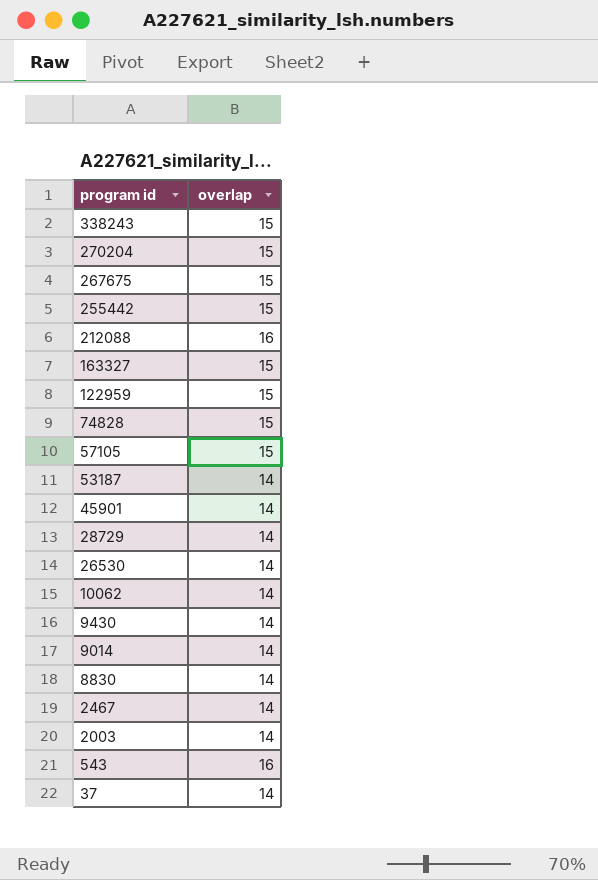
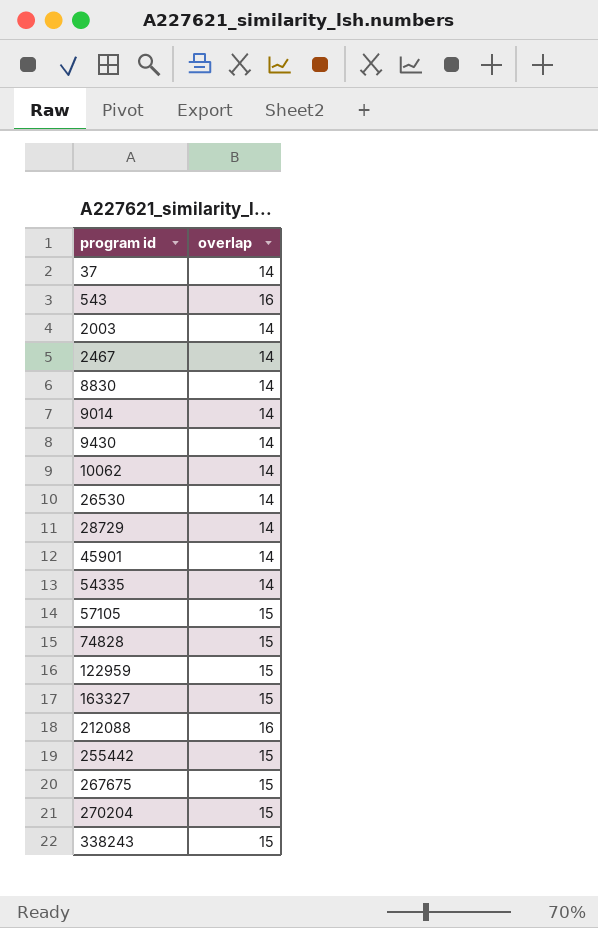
row order: program id descending -> program id ascending
row 53187: 14 -> none
row 54335: none -> 14

